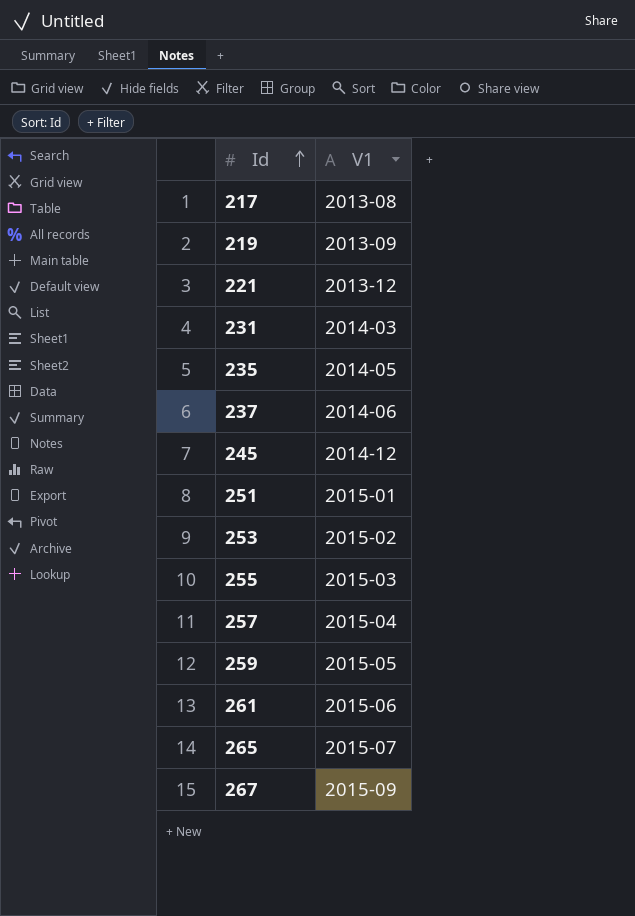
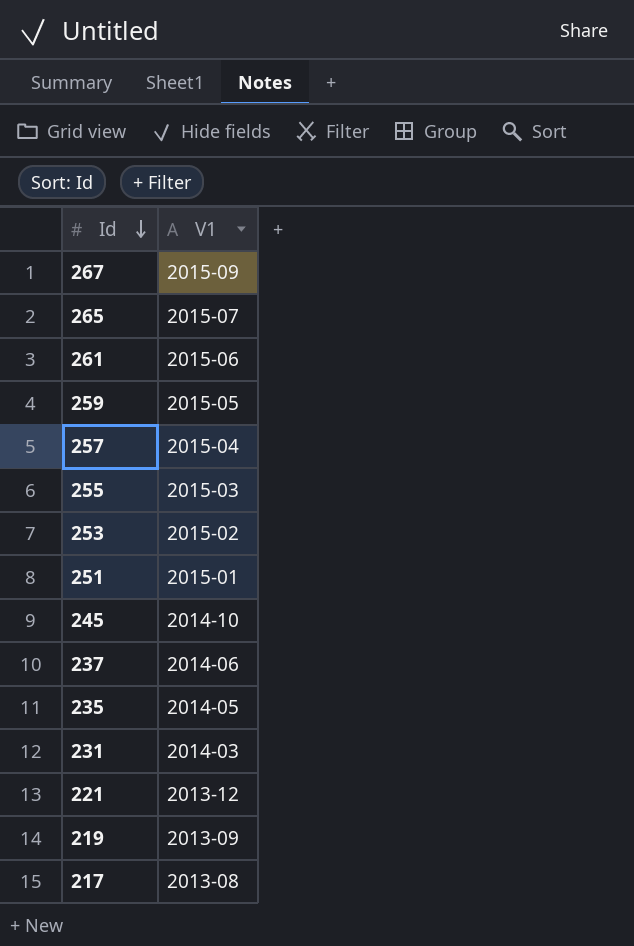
row order: Id ascending -> Id descending
245 | V1: 2014-12 -> 2014-10

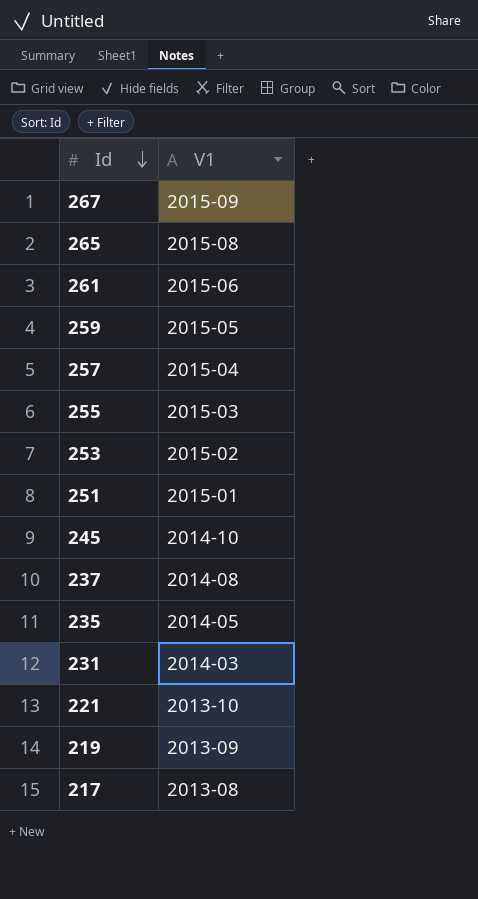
265 | V1: 2015-07 -> 2015-08
237 | V1: 2014-06 -> 2014-08
221 | V1: 2013-12 -> 2013-10

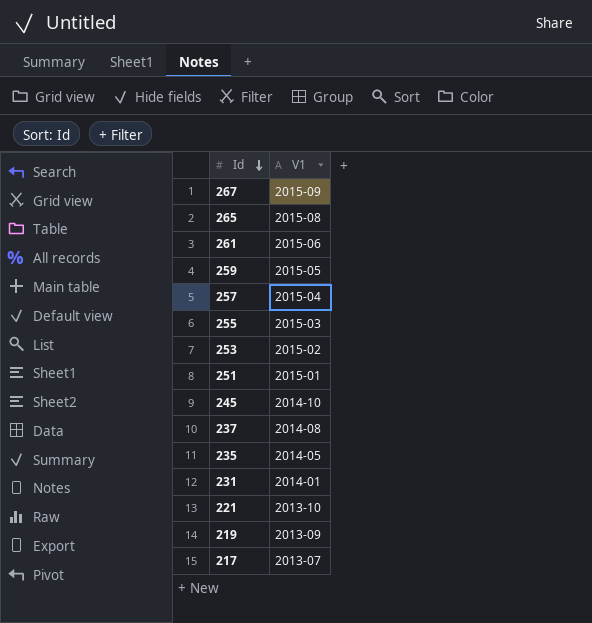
231 | V1: 2014-03 -> 2014-01
217 | V1: 2013-08 -> 2013-07

